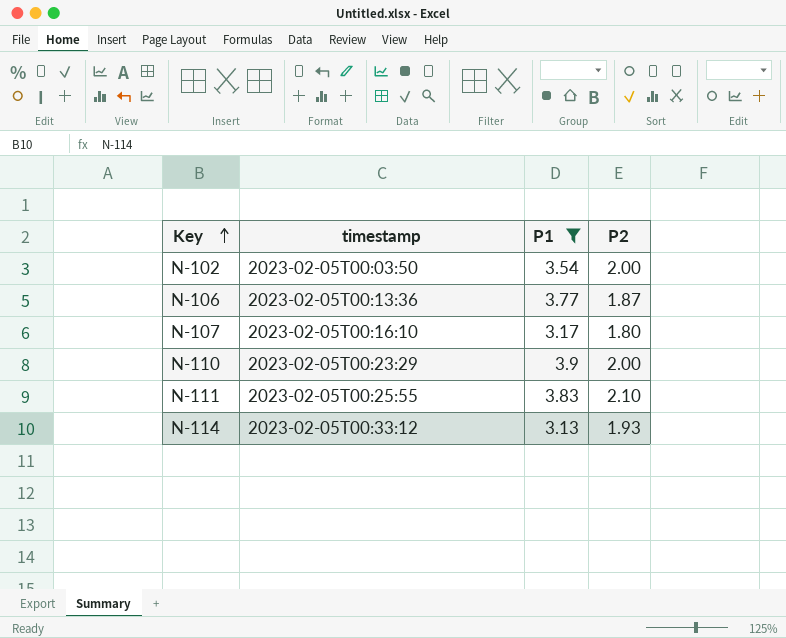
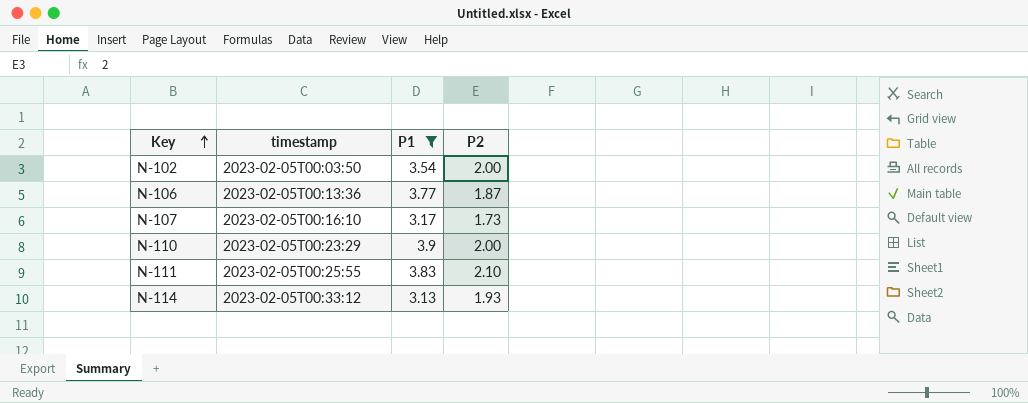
N-107 | P2: 1.80 -> 1.73

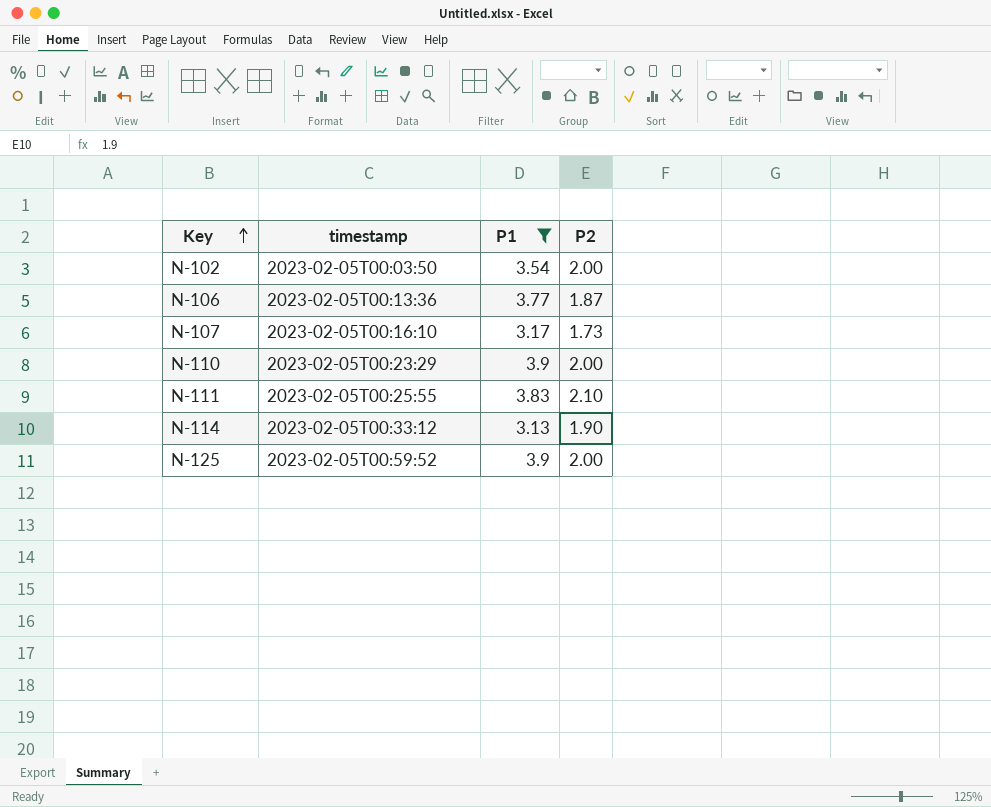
N-114 | P2: 1.93 -> 1.90
row N-125: none -> 2023-02-05T00:59:52 | 3.9 | 2.00

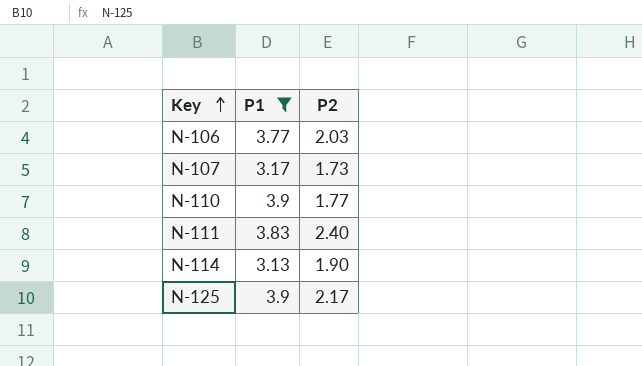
column timestamp | position: 2 -> none
row N-102: 2023-02-05T00:03:50 | 3.54 | 2.00 -> none
N-106 | P2: 1.87 -> 2.03
N-110 | P2: 2.00 -> 1.77
N-111 | P2: 2.10 -> 2.40
N-125 | P2: 2.00 -> 2.17

